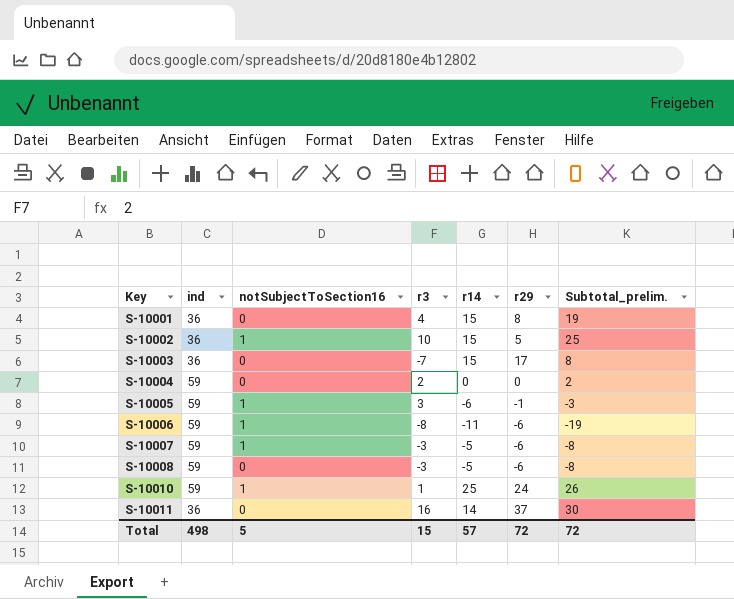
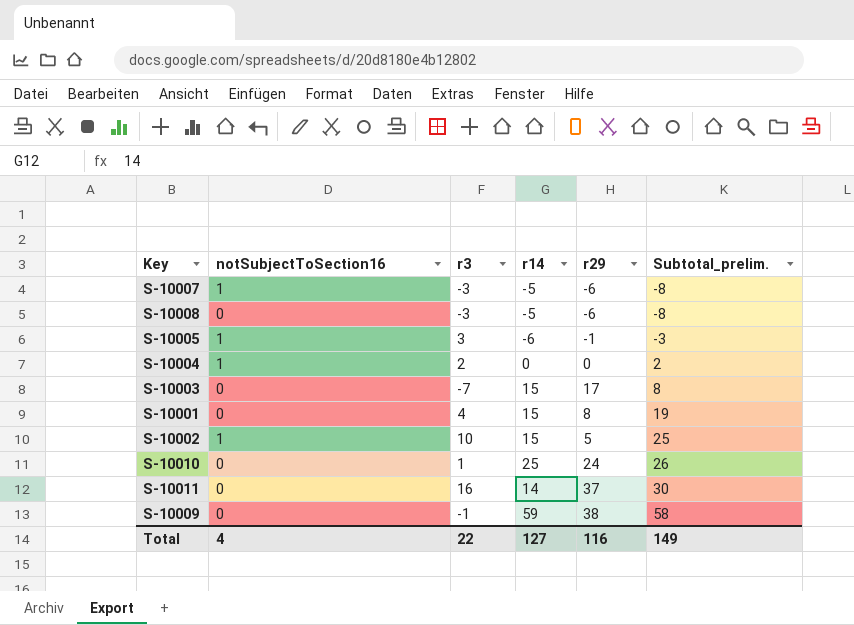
row order: Key ascending -> Subtotal_prelim. ascending
column ind | position: 2 -> none
row S-10006: 59 | 1 | -8 | -11 | -6 | -19 -> none
S-10004 | notSubjectToSection16: 0 -> 1
S-10010 | notSubjectToSection16: 1 -> 0
row S-10009: none -> 0 | -1 | 59 | 38 | 58
Total | notSubjectToSection16: 5 -> 4
Total | r3: 15 -> 22
Total | r14: 57 -> 127
Total | r29: 72 -> 116
Total | Subtotal_prelim.: 72 -> 149

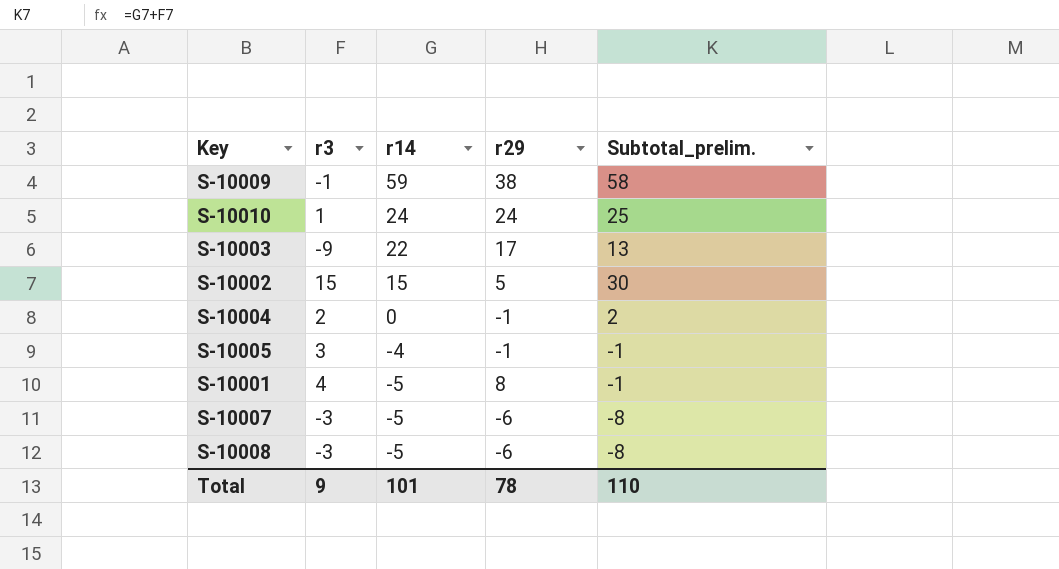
row order: Subtotal_prelim. ascending -> r14 descending
column notSubjectToSection16 | position: 2 -> none
row S-10011: 0 | 16 | 14 | 37 | 30 -> none
S-10010 | r14: 25 -> 24
S-10010 | Subtotal_prelim.: 26 -> 25
S-10003 | r3: -7 -> -9
S-10003 | r14: 15 -> 22
S-10003 | Subtotal_prelim.: 8 -> 13
S-10002 | r3: 10 -> 15
S-10002 | Subtotal_prelim.: 25 -> 30
S-10004 | r29: 0 -> -1
S-10005 | r14: -6 -> -4
S-10005 | Subtotal_prelim.: -3 -> -1
S-10001 | r14: 15 -> -5
S-10001 | Subtotal_prelim.: 19 -> -1
Total | r3: 22 -> 9
Total | r14: 127 -> 101
Total | r29: 116 -> 78
Total | Subtotal_prelim.: 149 -> 110

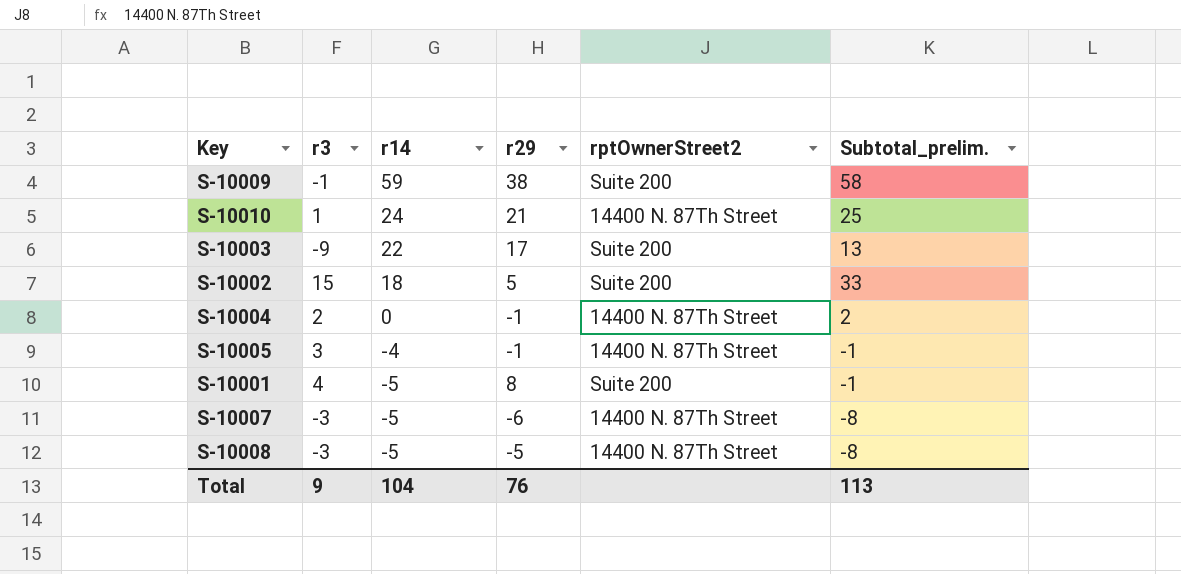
column rptOwnerStreet2 | position: none -> 5
S-10010 | r29: 24 -> 21
S-10002 | r14: 15 -> 18
S-10002 | Subtotal_prelim.: 30 -> 33
S-10008 | r29: -6 -> -5
Total | r14: 101 -> 104
Total | r29: 78 -> 76
Total | Subtotal_prelim.: 110 -> 113

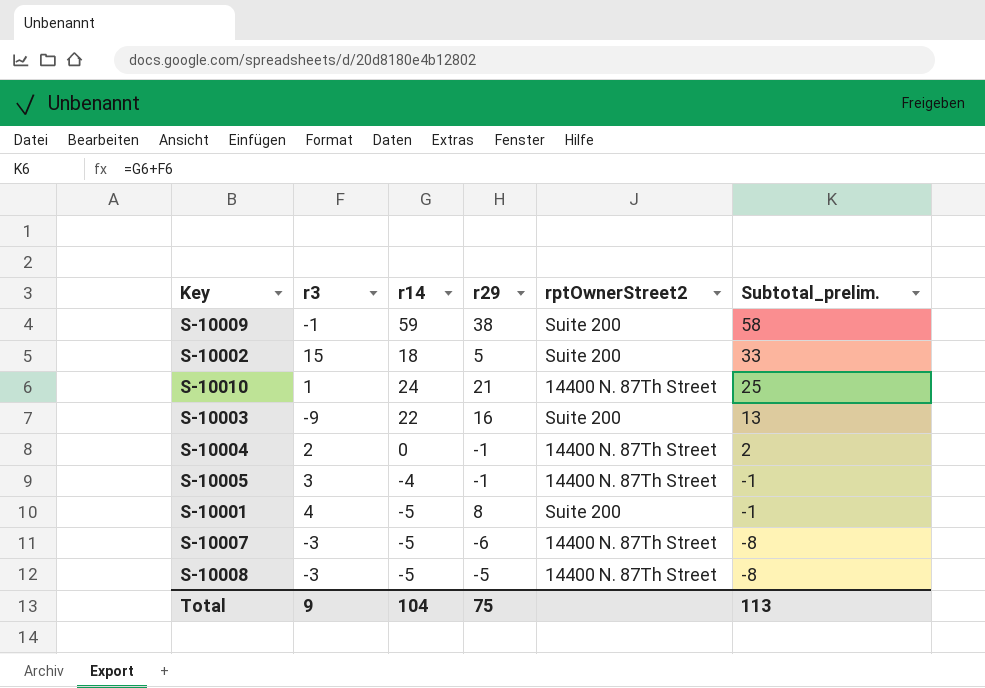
row order: r14 descending -> Subtotal_prelim. descending
S-10003 | r29: 17 -> 16
Total | r29: 76 -> 75

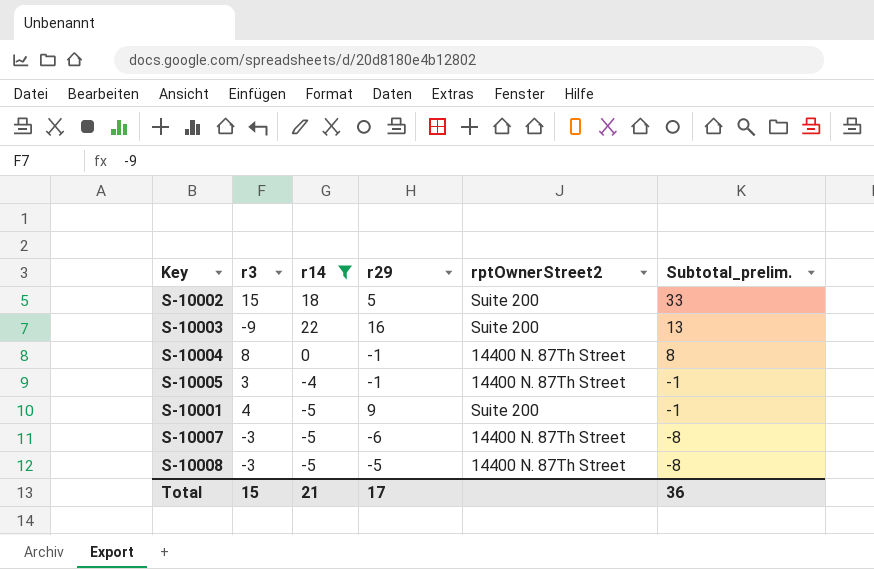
filter: none -> r14 <= 22
S-10004 | r3: 2 -> 8
S-10004 | Subtotal_prelim.: 2 -> 8
S-10001 | r29: 8 -> 9
Total | r3: 9 -> 15
Total | r14: 104 -> 21
Total | r29: 75 -> 17
Total | Subtotal_prelim.: 113 -> 36

